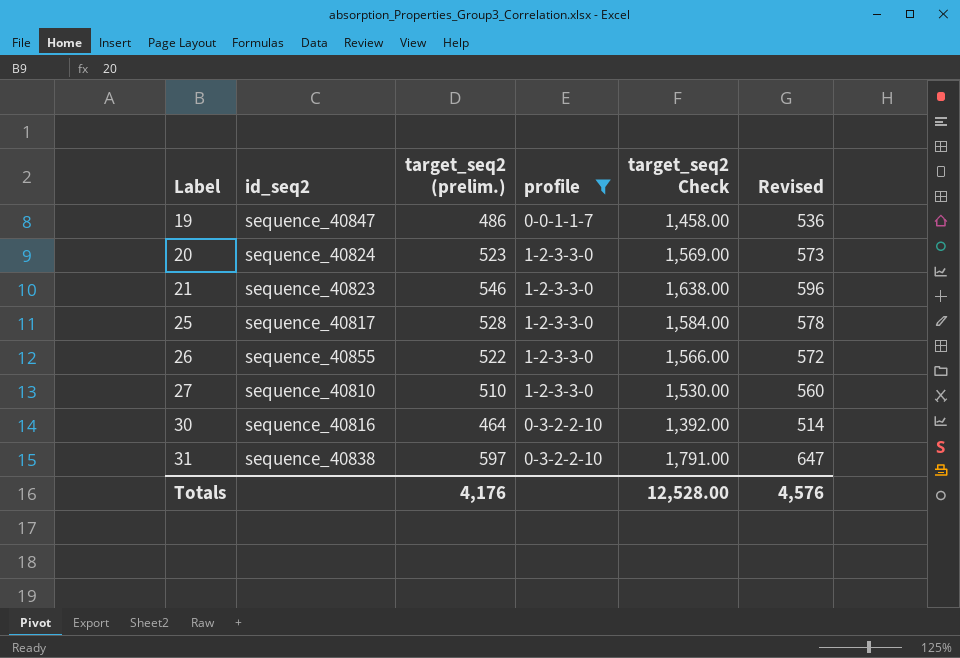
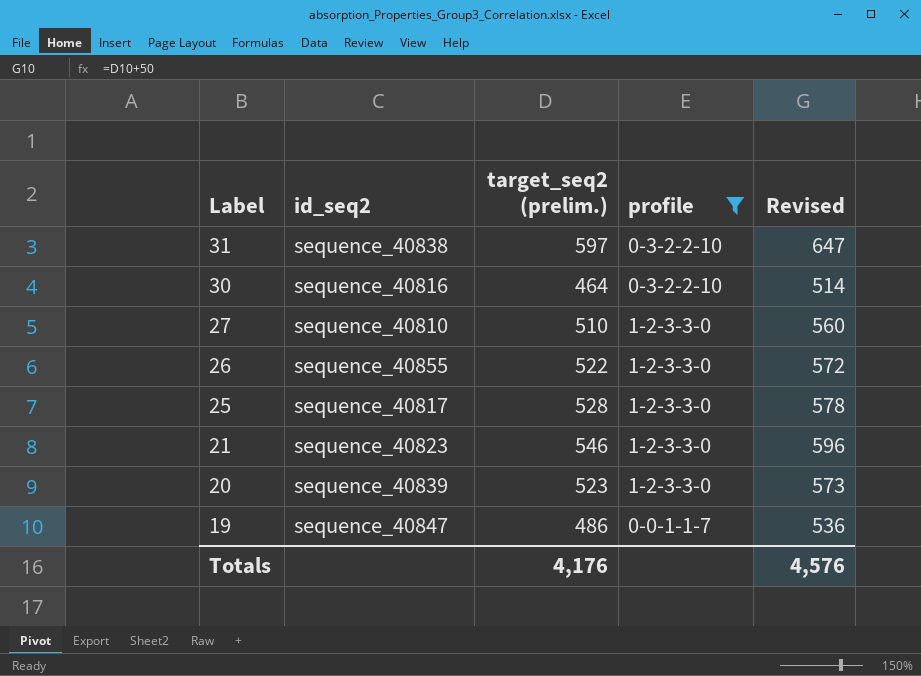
row order: Label ascending -> Label descending
column target_seq2 Check | formula: [target_seq2 (prelim.)] * 3 -> none
20 | id_seq2: sequence_40824 -> sequence_40839

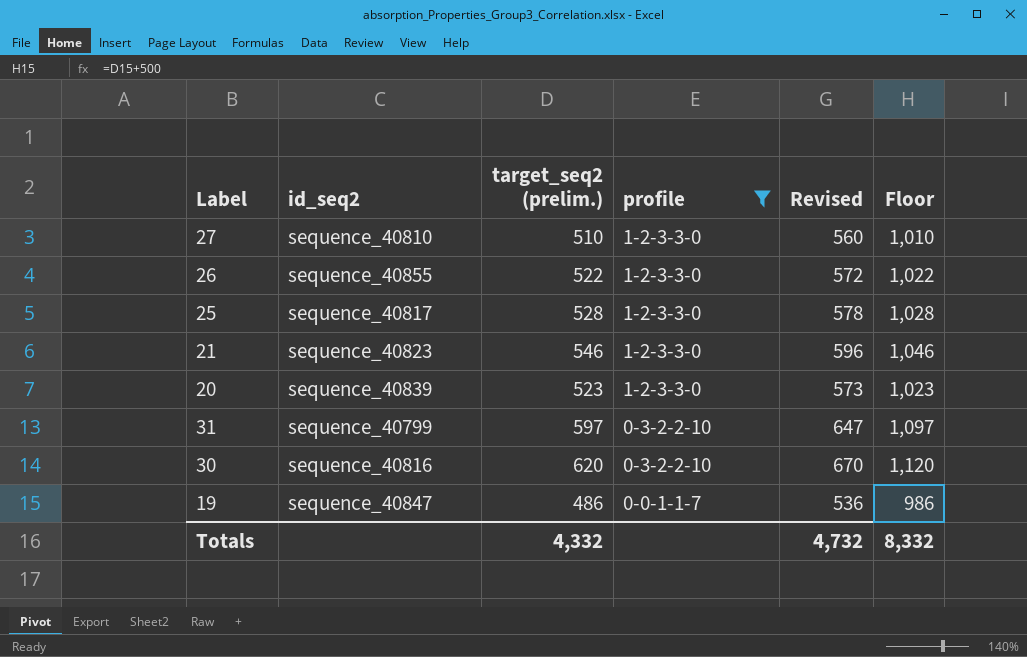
row order: Label descending -> profile descending
column Floor | formula: none -> [target_seq2 (prelim.)] + 500
31 | id_seq2: sequence_40838 -> sequence_40799
30 | target_seq2 (prelim.): 464 -> 620
30 | Revised: 514 -> 670
Totals | target_seq2 (prelim.): 4,176 -> 4,332
Totals | Revised: 4,576 -> 4,732

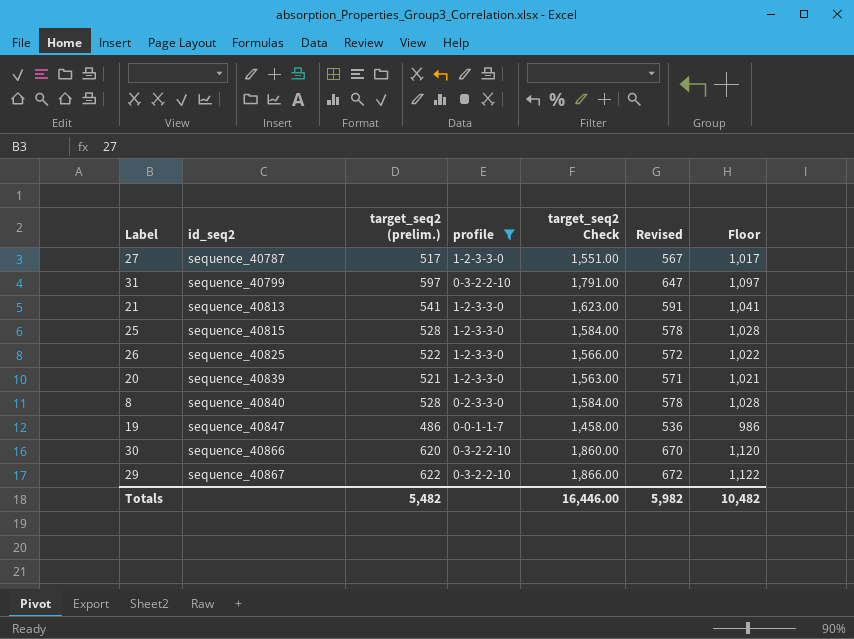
row order: profile descending -> id_seq2 ascending
column target_seq2 Check | formula: none -> [target_seq2 (prelim.)] * 3
27 | id_seq2: sequence_40810 -> sequence_40787
27 | target_seq2 (prelim.): 510 -> 517
27 | Revised: 560 -> 567
27 | Floor: 1,010 -> 1,017
21 | id_seq2: sequence_40823 -> sequence_40813
21 | target_seq2 (prelim.): 546 -> 541
21 | Revised: 596 -> 591
21 | Floor: 1,046 -> 1,041
25 | id_seq2: sequence_40817 -> sequence_40815
26 | id_seq2: sequence_40855 -> sequence_40825
20 | target_seq2 (prelim.): 523 -> 521
20 | Revised: 573 -> 571
20 | Floor: 1,023 -> 1,021
row 8: none -> sequence_40840 | 528 | 0-2-3-3-0 | 1,584.00 | 578 | 1,028
30 | id_seq2: sequence_40816 -> sequence_40866
row 29: none -> sequence_40867 | 622 | 0-3-2-2-10 | 1,866.00 | 672 | 1,122
Totals | target_seq2 (prelim.): 4,332 -> 5,482
Totals | Revised: 4,732 -> 5,982
Totals | Floor: 8,332 -> 10,482

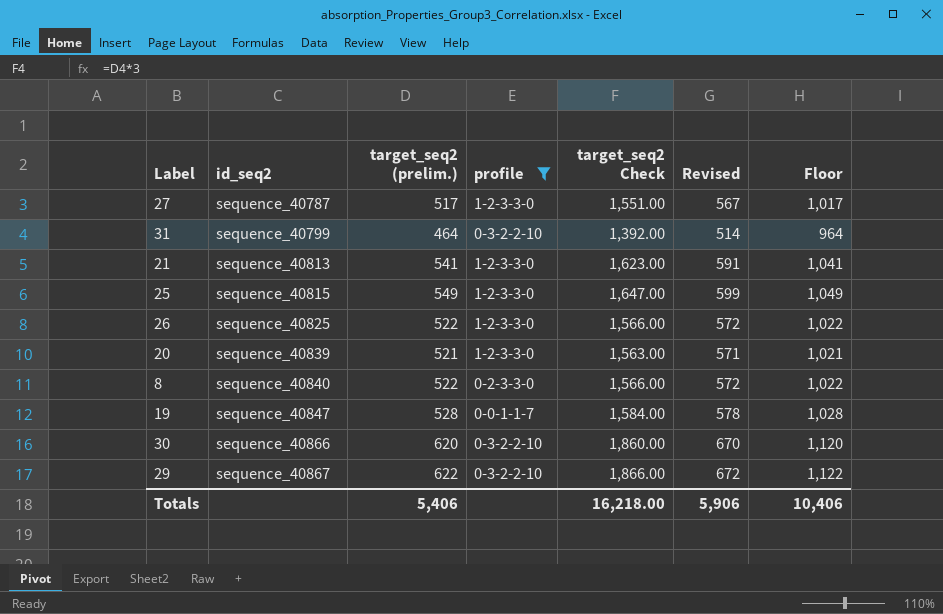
31 | target_seq2 (prelim.): 597 -> 464
31 | target_seq2 Check: 1,791.00 -> 1,392.00
31 | Revised: 647 -> 514
31 | Floor: 1,097 -> 964
25 | target_seq2 (prelim.): 528 -> 549
25 | target_seq2 Check: 1,584.00 -> 1,647.00
25 | Revised: 578 -> 599
25 | Floor: 1,028 -> 1,049
8 | target_seq2 (prelim.): 528 -> 522
8 | target_seq2 Check: 1,584.00 -> 1,566.00
8 | Revised: 578 -> 572
8 | Floor: 1,028 -> 1,022
19 | target_seq2 (prelim.): 486 -> 528
19 | target_seq2 Check: 1,458.00 -> 1,584.00
19 | Revised: 536 -> 578
19 | Floor: 986 -> 1,028
Totals | target_seq2 (prelim.): 5,482 -> 5,406
Totals | target_seq2 Check: 16,446.00 -> 16,218.00
Totals | Revised: 5,982 -> 5,906
Totals | Floor: 10,482 -> 10,406

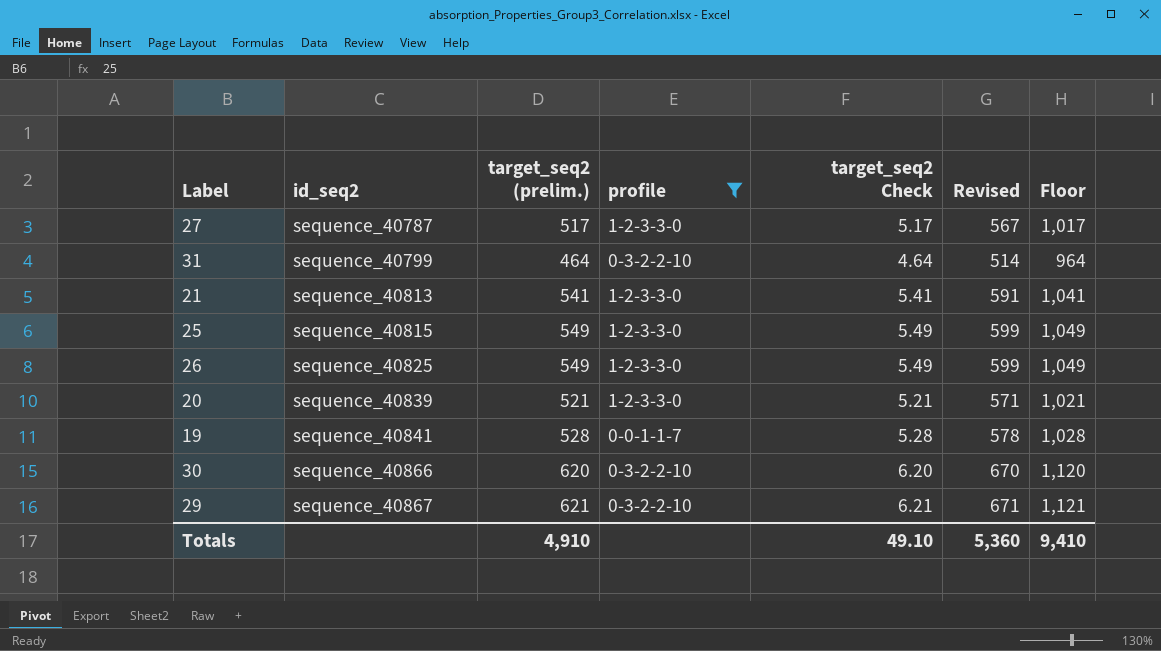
column target_seq2 Check | formula: [target_seq2 (prelim.)] * 3 -> [target_seq2 (prelim.)] * 0.01
row 8: sequence_40840 | 522 | 0-2-3-3-0 | 1,566.00 | 572 | 1,022 -> none
26 | target_seq2 (prelim.): 522 -> 549
26 | Revised: 572 -> 599
26 | Floor: 1,022 -> 1,049
19 | id_seq2: sequence_40847 -> sequence_40841
29 | target_seq2 (prelim.): 622 -> 621
29 | Revised: 672 -> 671
29 | Floor: 1,122 -> 1,121
Totals | target_seq2 (prelim.): 5,406 -> 4,910
Totals | target_seq2 Check: 16,218.00 -> 49.10
Totals | Revised: 5,906 -> 5,360
Totals | Floor: 10,406 -> 9,410

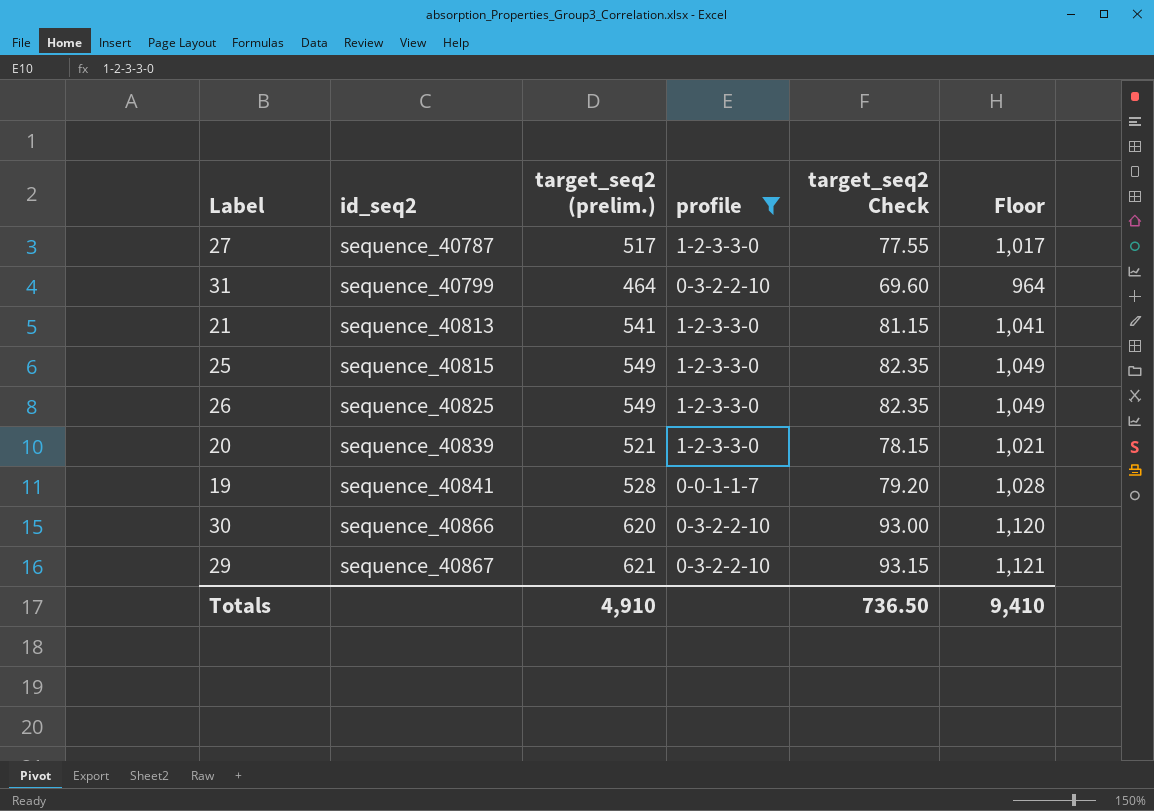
column Revised | formula: [target_seq2 (prelim.)] + 50 -> none
column target_seq2 Check | formula: [target_seq2 (prelim.)] * 0.01 -> [target_seq2 (prelim.)] * 0.15
Totals | target_seq2 Check: 49.10 -> 736.50

